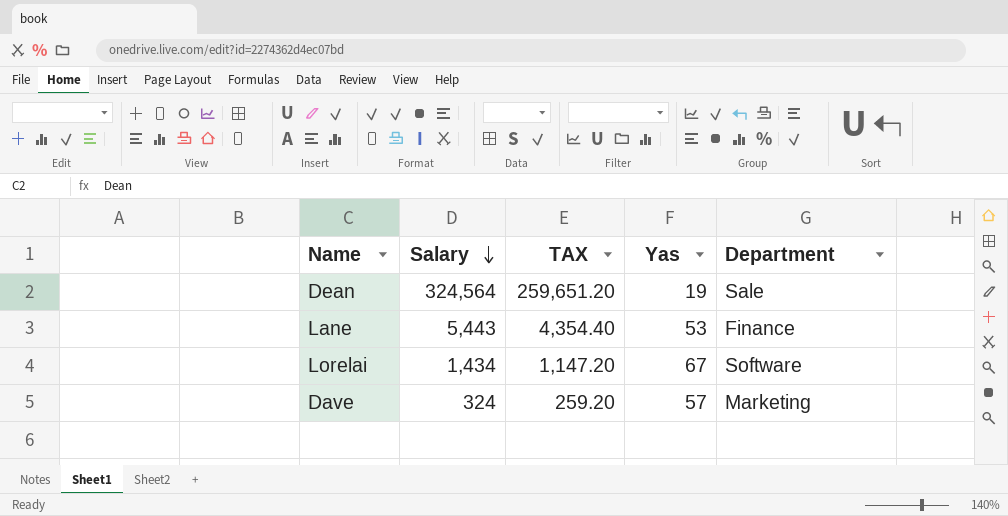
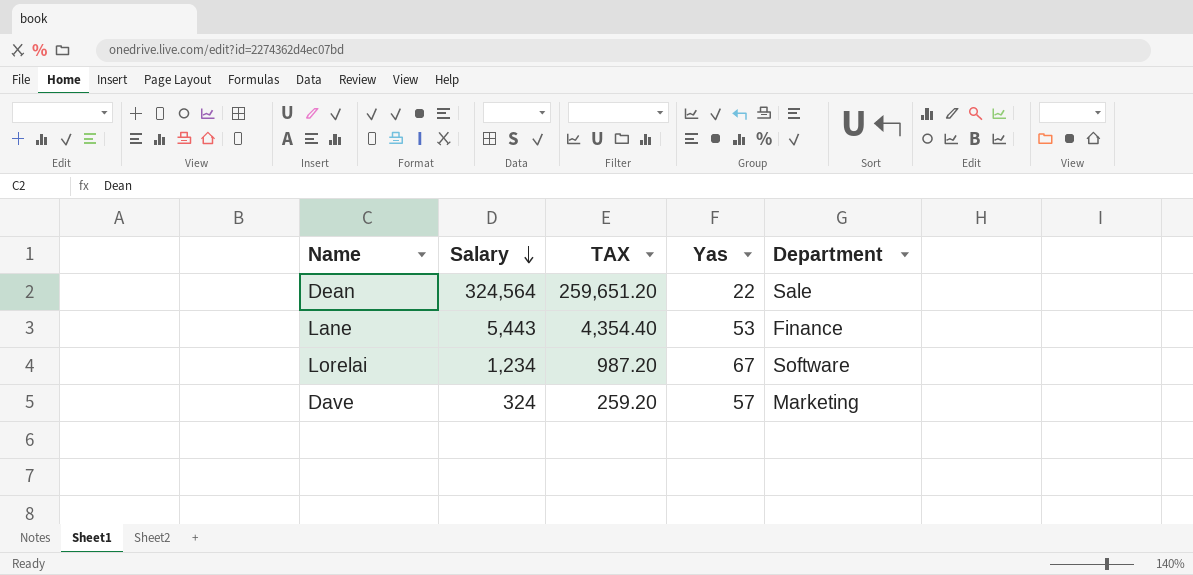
Dean | Yas: 19 -> 22
Lorelai | Salary: 1,434 -> 1,234
Lorelai | TAX: 1,147.20 -> 987.20

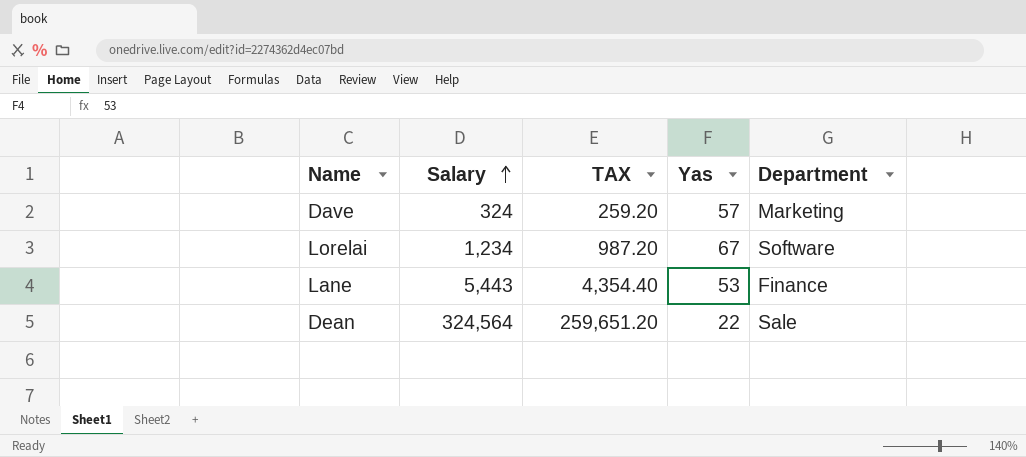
row order: Salary descending -> Salary ascending

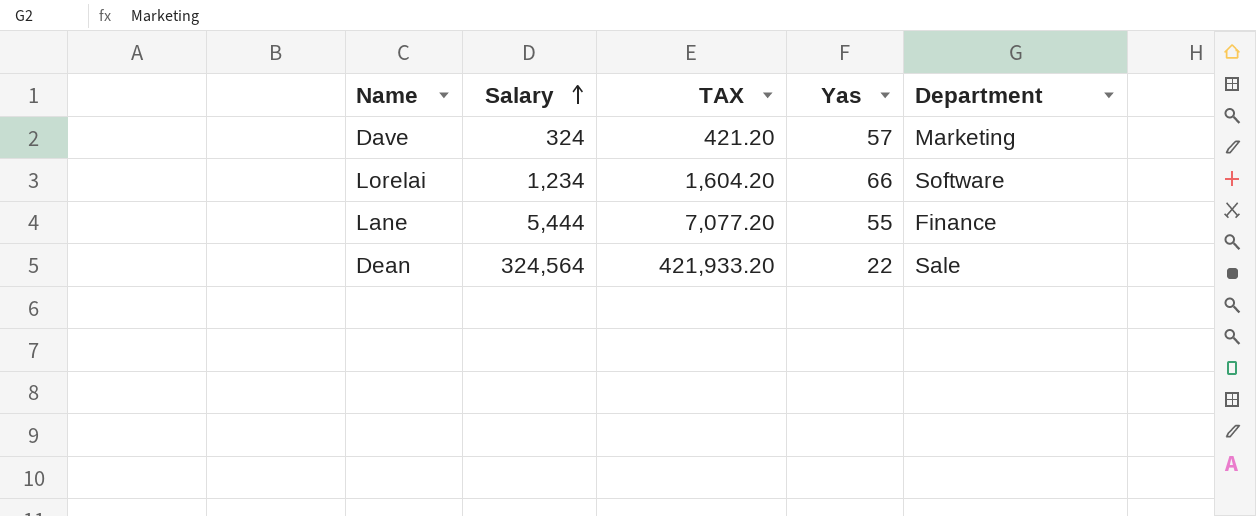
column TAX | formula: [Salary] * 0.8 -> [Salary] * 1.3
Lorelai | Yas: 67 -> 66
Lane | Salary: 5,443 -> 5,444
Lane | Yas: 53 -> 55

